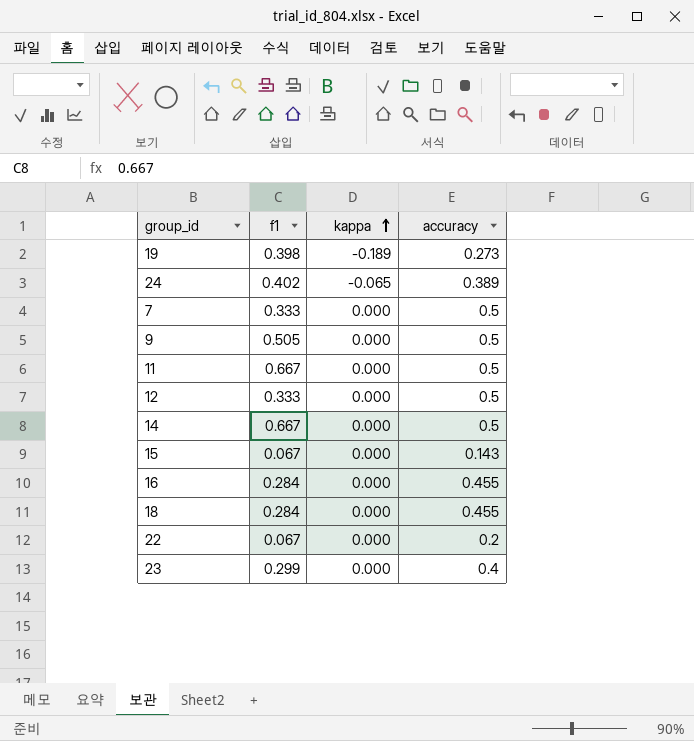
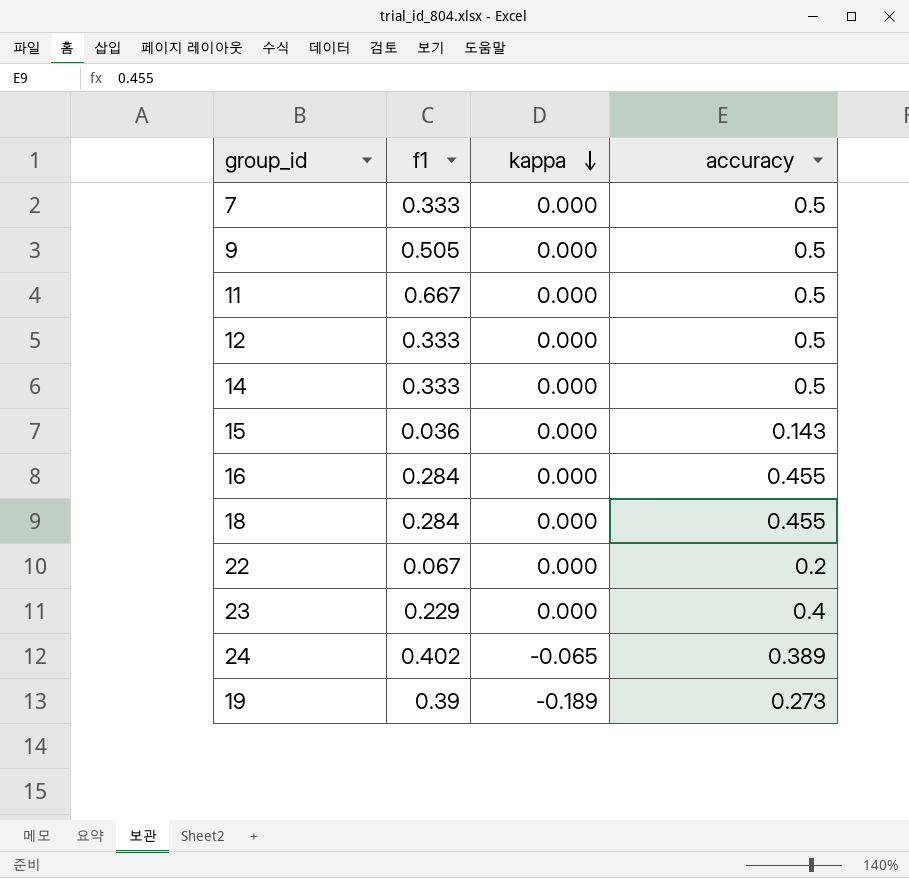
row order: kappa ascending -> kappa descending
14 | f1: 0.667 -> 0.333
15 | f1: 0.067 -> 0.036
23 | f1: 0.299 -> 0.229
19 | f1: 0.398 -> 0.39

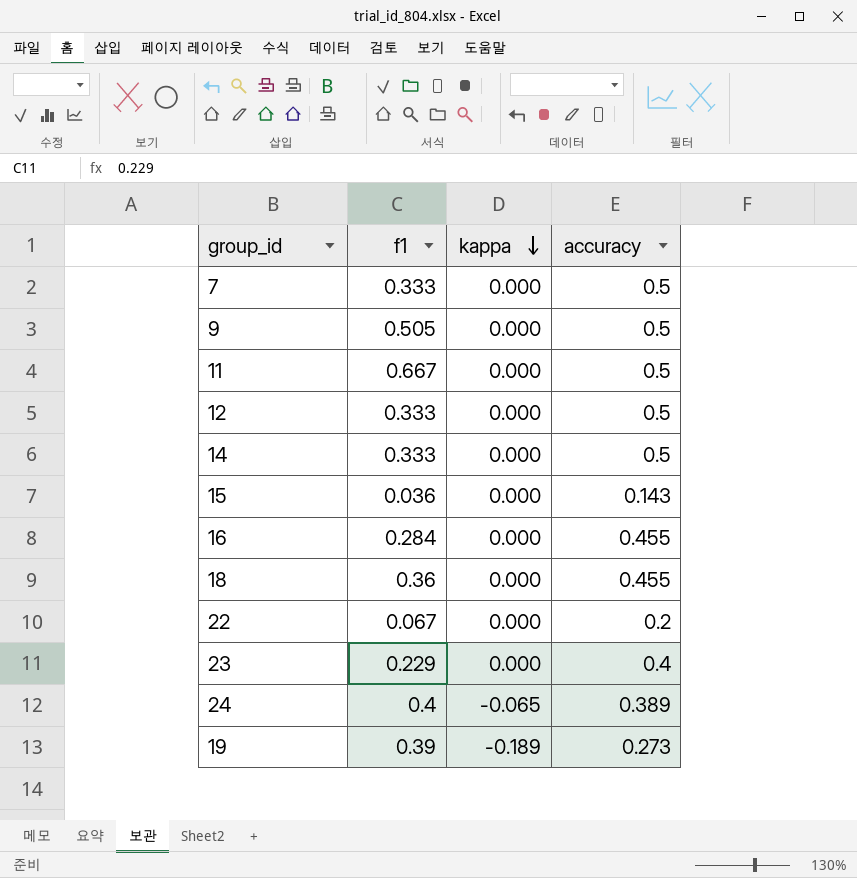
18 | f1: 0.284 -> 0.36
24 | f1: 0.402 -> 0.4

